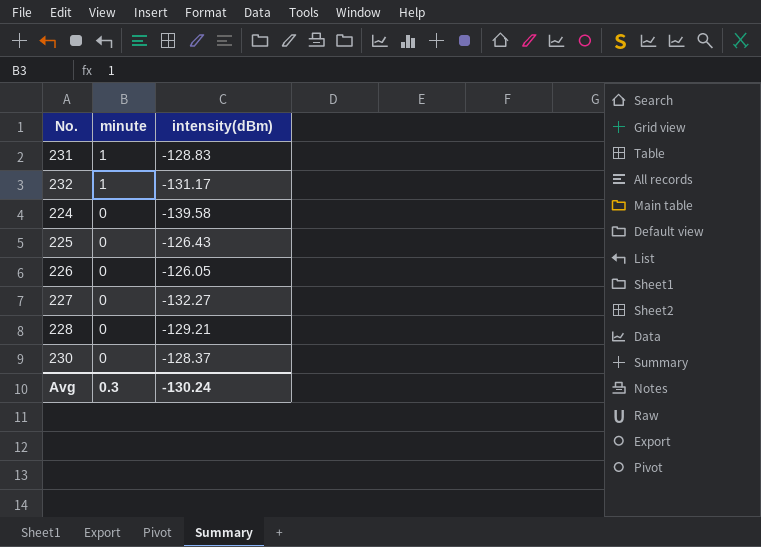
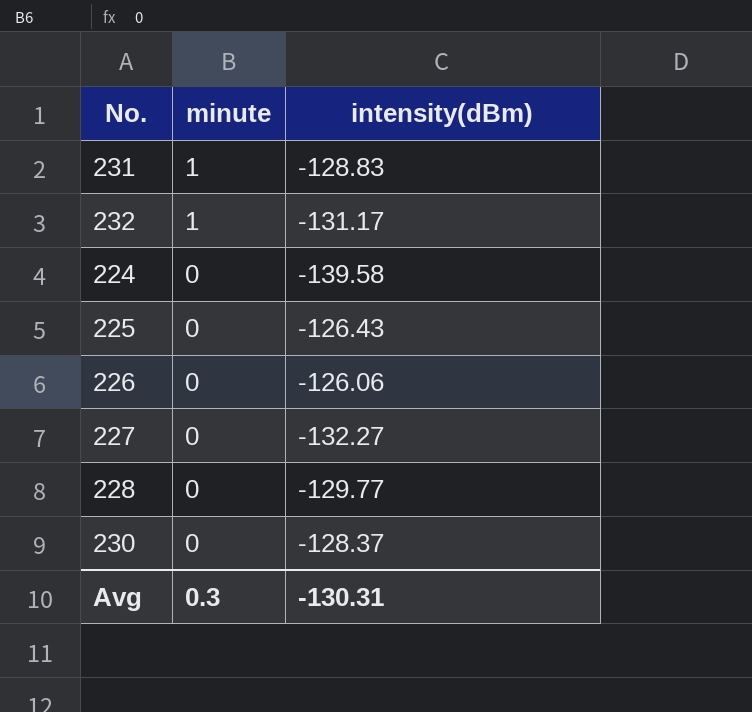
226 | intensity(dBm): -126.05 -> -126.06
228 | intensity(dBm): -129.21 -> -129.77
Avg | intensity(dBm): -130.24 -> -130.31

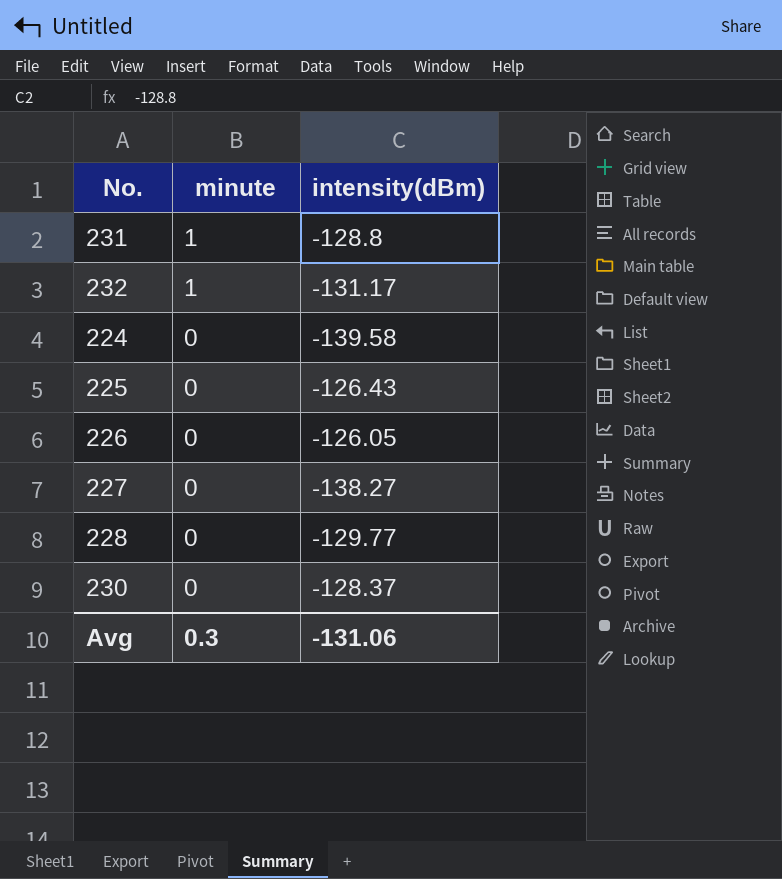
231 | intensity(dBm): -128.83 -> -128.8
226 | intensity(dBm): -126.06 -> -126.05
227 | intensity(dBm): -132.27 -> -138.27
Avg | intensity(dBm): -130.31 -> -131.06

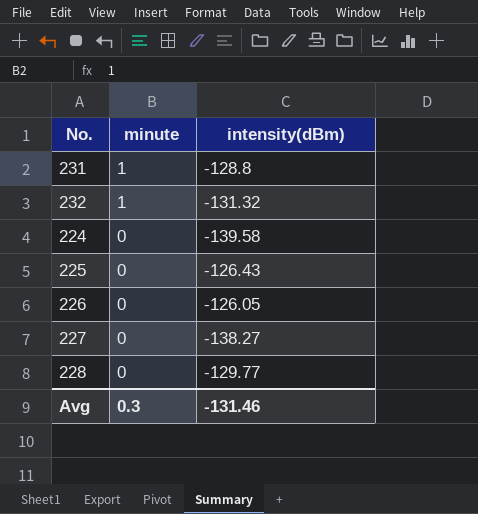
row 230: 0 | -128.37 -> none
232 | intensity(dBm): -131.17 -> -131.32
Avg | intensity(dBm): -131.06 -> -131.46

